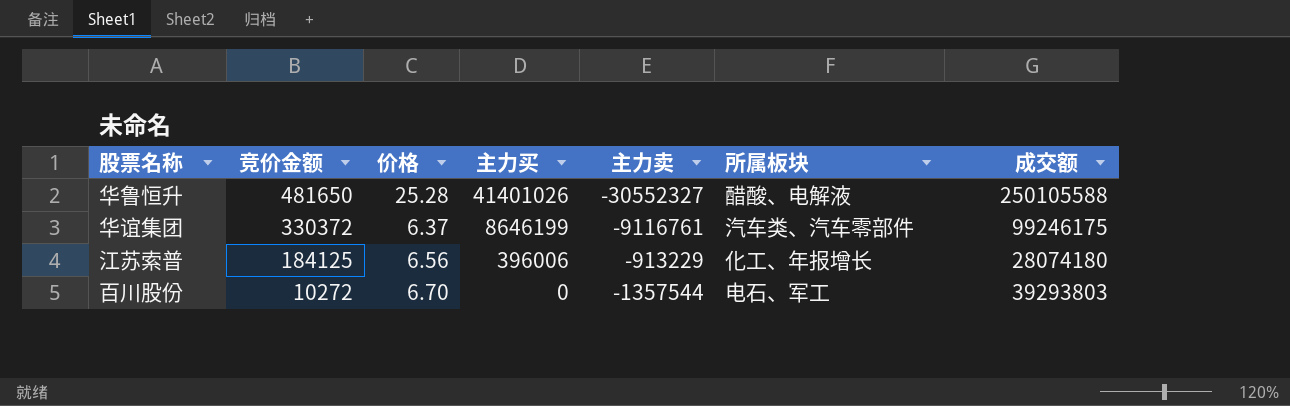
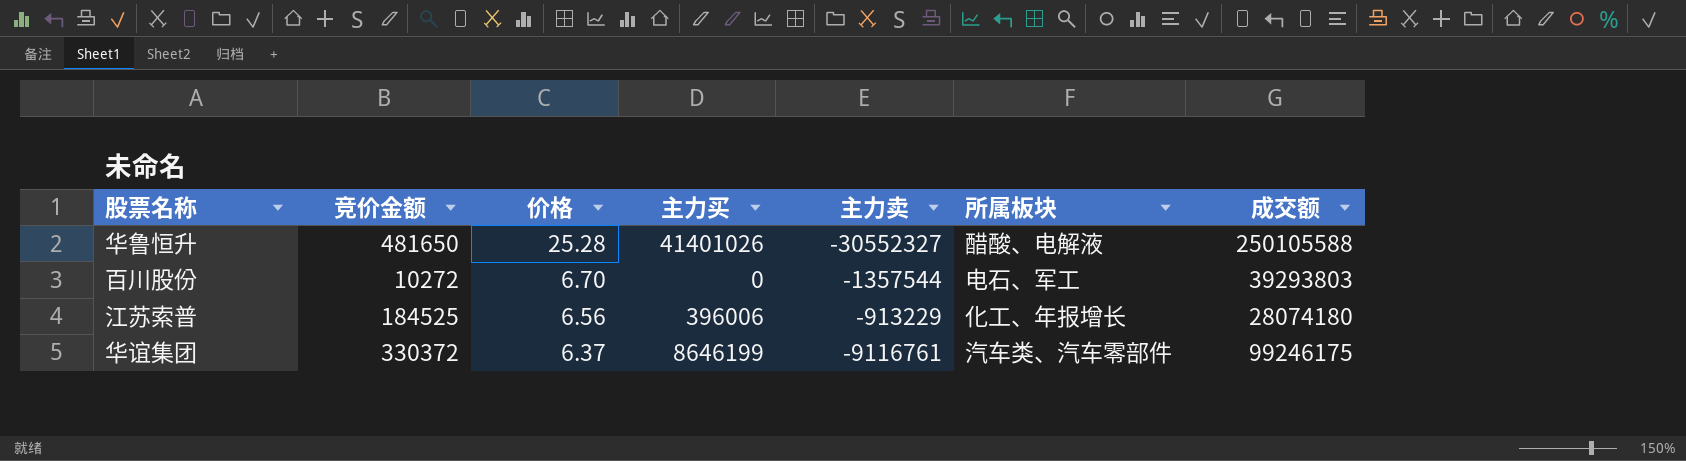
row order: 竞价金额 descending -> 价格 descending
江苏索普 | 竞价金额: 184125 -> 184525

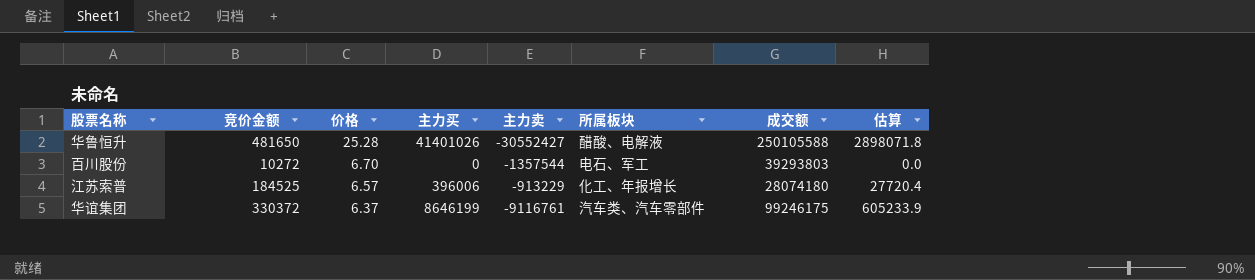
column 估算 | formula: none -> [主力买] * 0.07
华鲁恒升 | 主力卖: -30552327 -> -30552427
江苏索普 | 价格: 6.56 -> 6.57

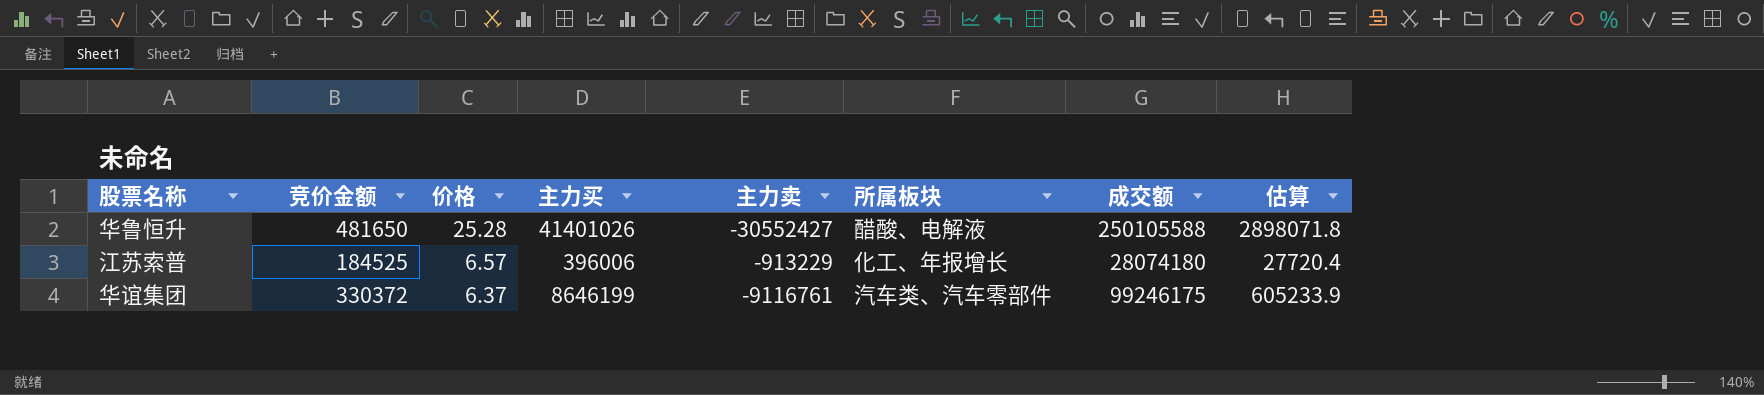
row 百川股份: 10272 | 6.70 | 0 | -1357544 | 电石、军工 | 39293803 | 0.0 -> none

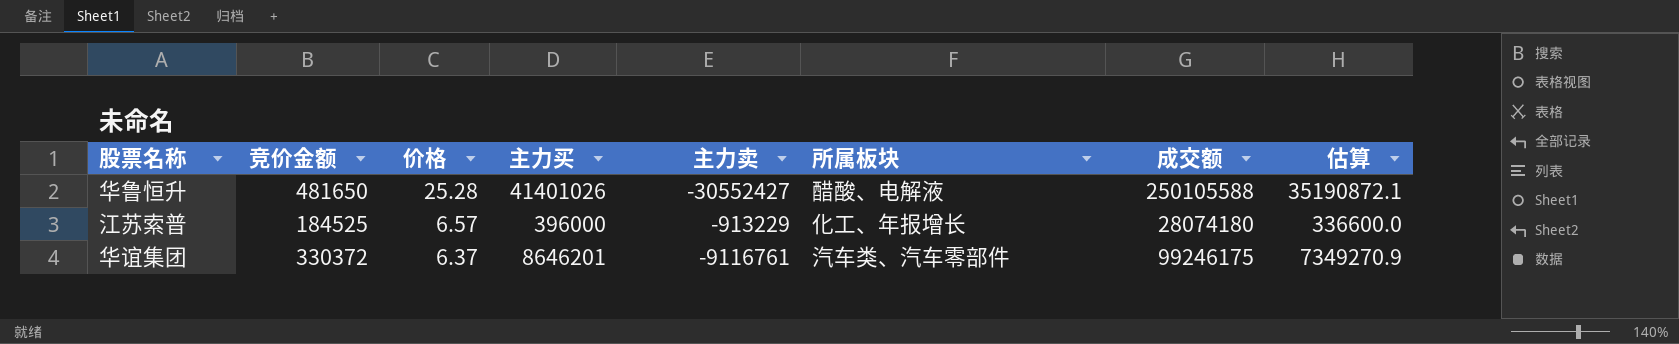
column 估算 | formula: [主力买] * 0.07 -> [主力买] * 0.85
江苏索普 | 主力买: 396006 -> 396000
华谊集团 | 主力买: 8646199 -> 8646201

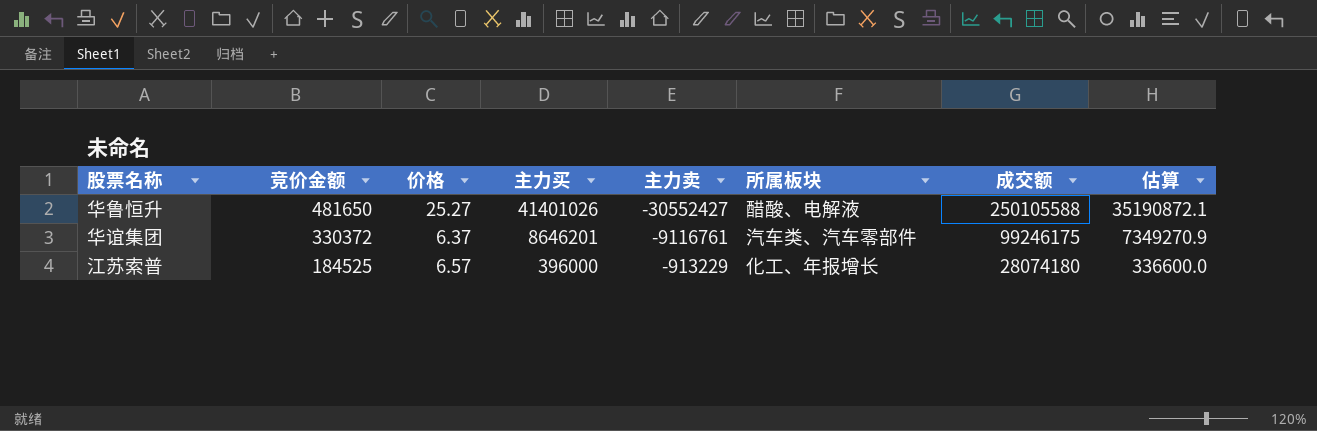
row order: 价格 descending -> 竞价金额 descending
华鲁恒升 | 价格: 25.28 -> 25.27

